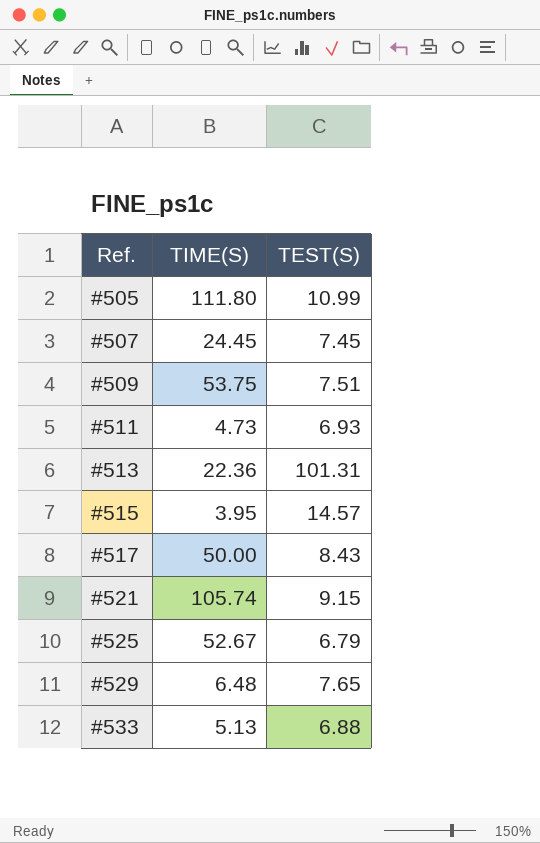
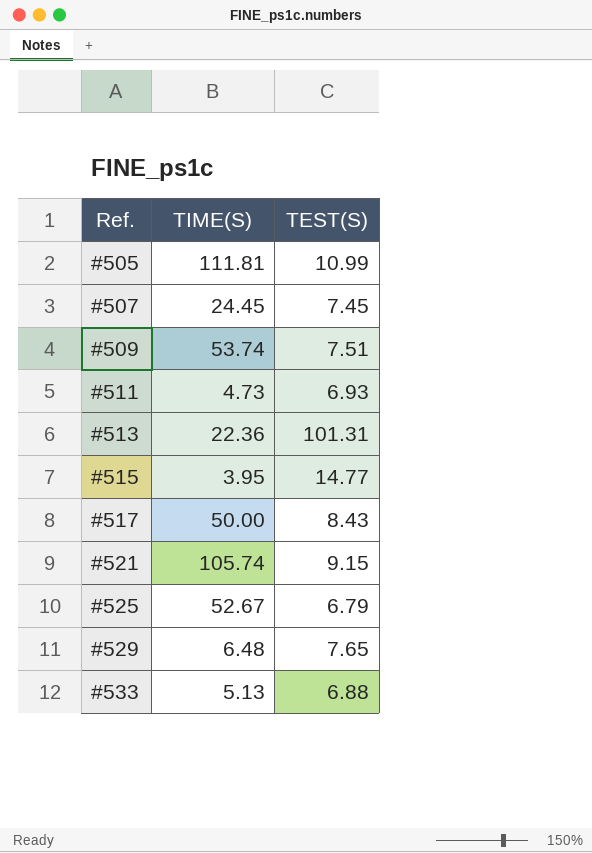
#505 | TIME(S): 111.80 -> 111.81
#509 | TIME(S): 53.75 -> 53.74
#515 | TEST(S): 14.57 -> 14.77

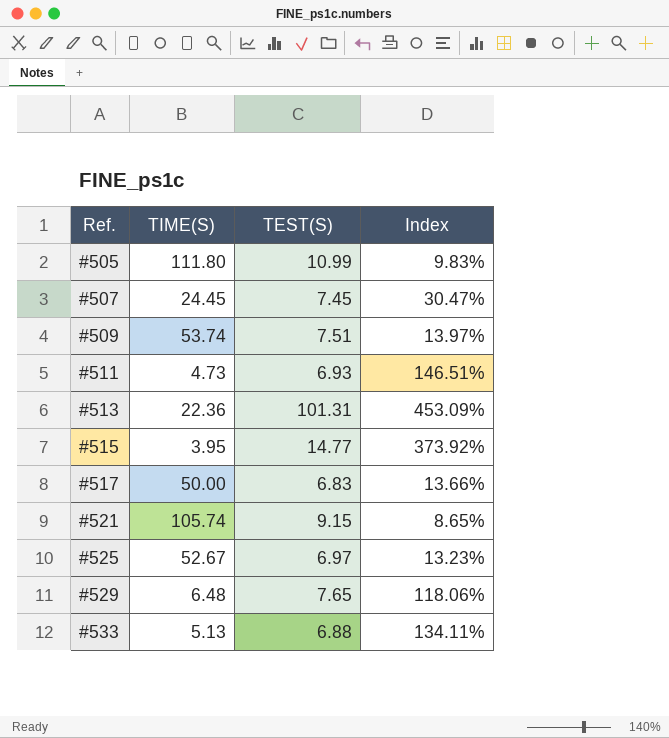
column Index | formula: none -> [TEST(S)] / [TIME(S)]
#505 | TIME(S): 111.81 -> 111.80
#517 | TEST(S): 8.43 -> 6.83
#525 | TEST(S): 6.79 -> 6.97

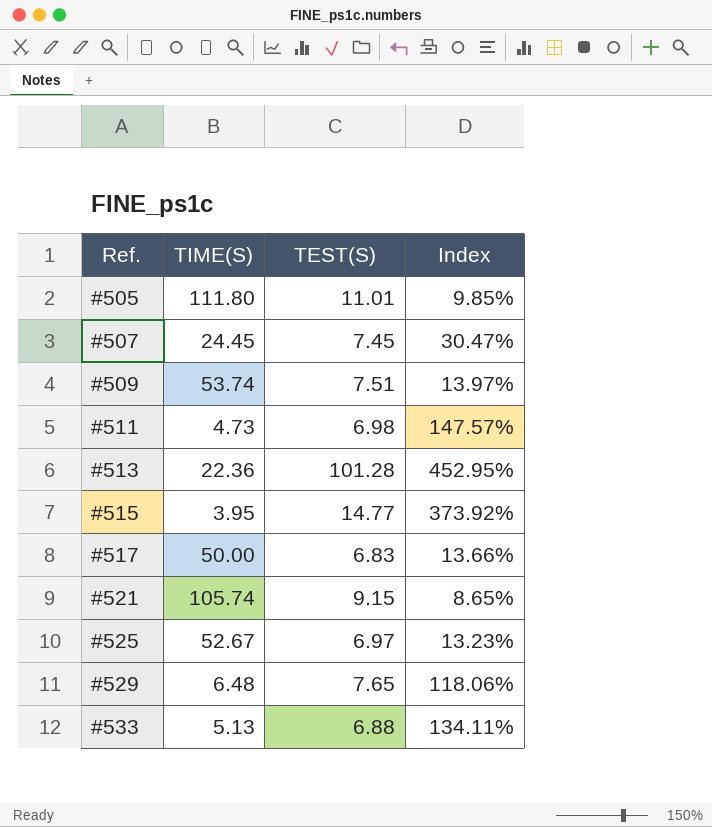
#505 | TEST(S): 10.99 -> 11.01
#505 | Index: 9.83% -> 9.85%
#511 | TEST(S): 6.93 -> 6.98
#511 | Index: 146.51% -> 147.57%
#513 | TEST(S): 101.31 -> 101.28
#513 | Index: 453.09% -> 452.95%

